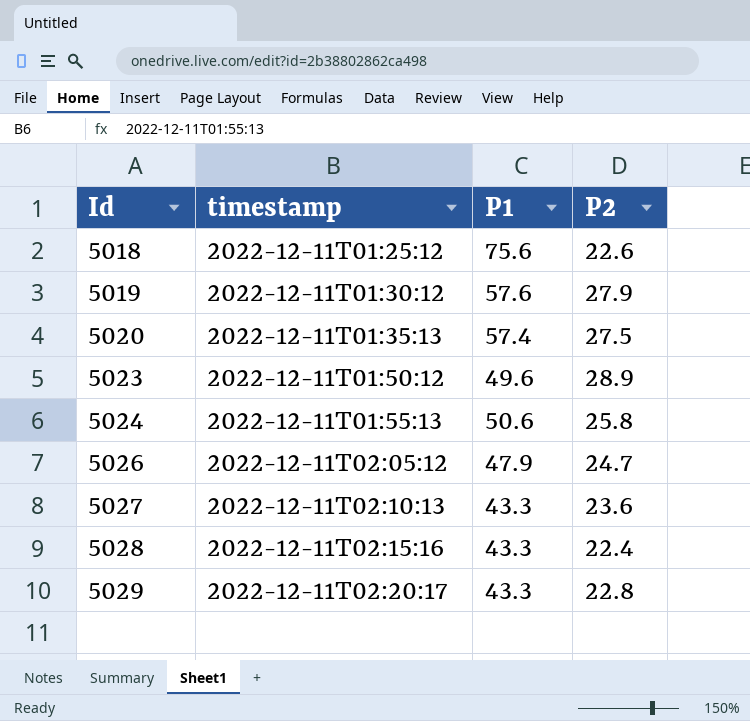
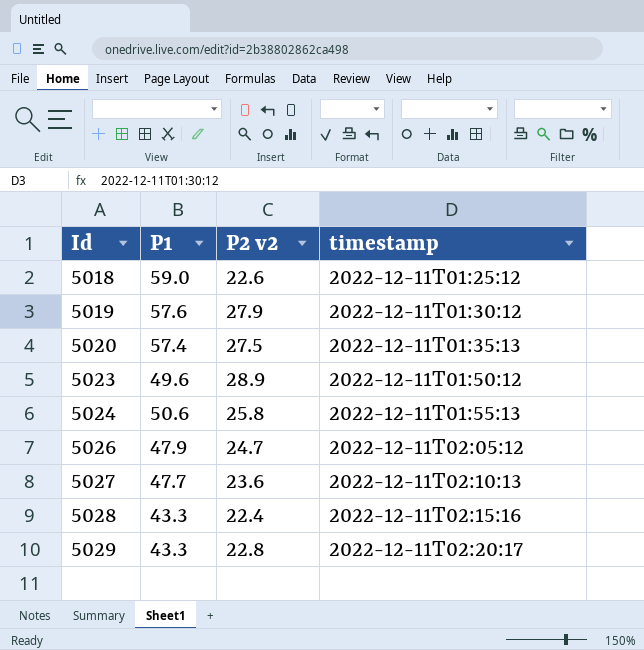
column name: P2 -> P2 v2
column timestamp | position: 2 -> 4
5018 | P1: 75.6 -> 59.0
5027 | P1: 43.3 -> 47.7

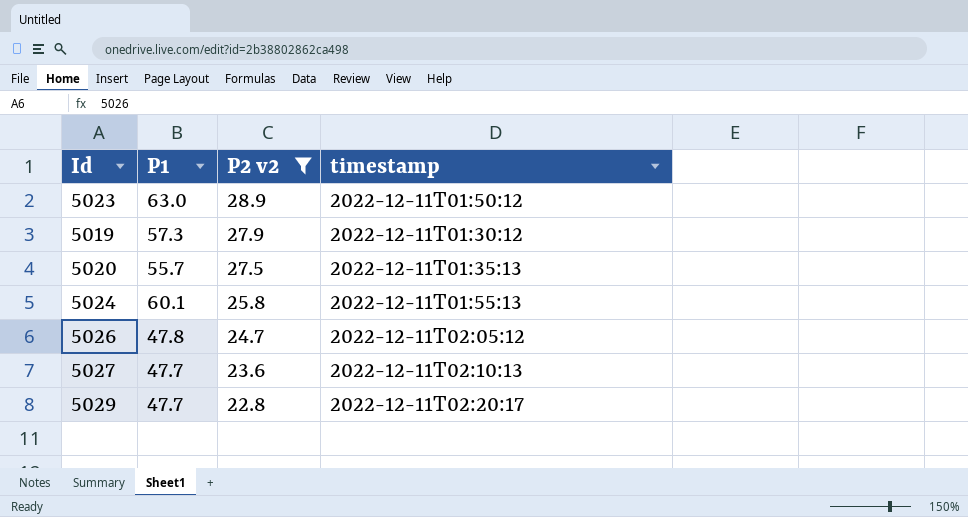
filter: none -> P2 v2 >= 22.8
row order: Id ascending -> P2 v2 descending
5023 | P1: 49.6 -> 63.0
5019 | P1: 57.6 -> 57.3
5020 | P1: 57.4 -> 55.7
5024 | P1: 50.6 -> 60.1
5026 | P1: 47.9 -> 47.8
5029 | P1: 43.3 -> 47.7

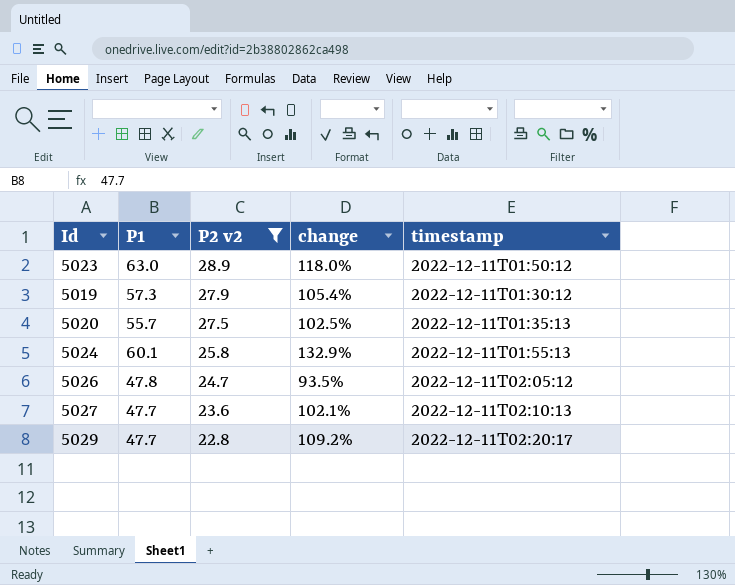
column change | formula: none -> ([P1] - [P2 v2]) / [P2 v2]

